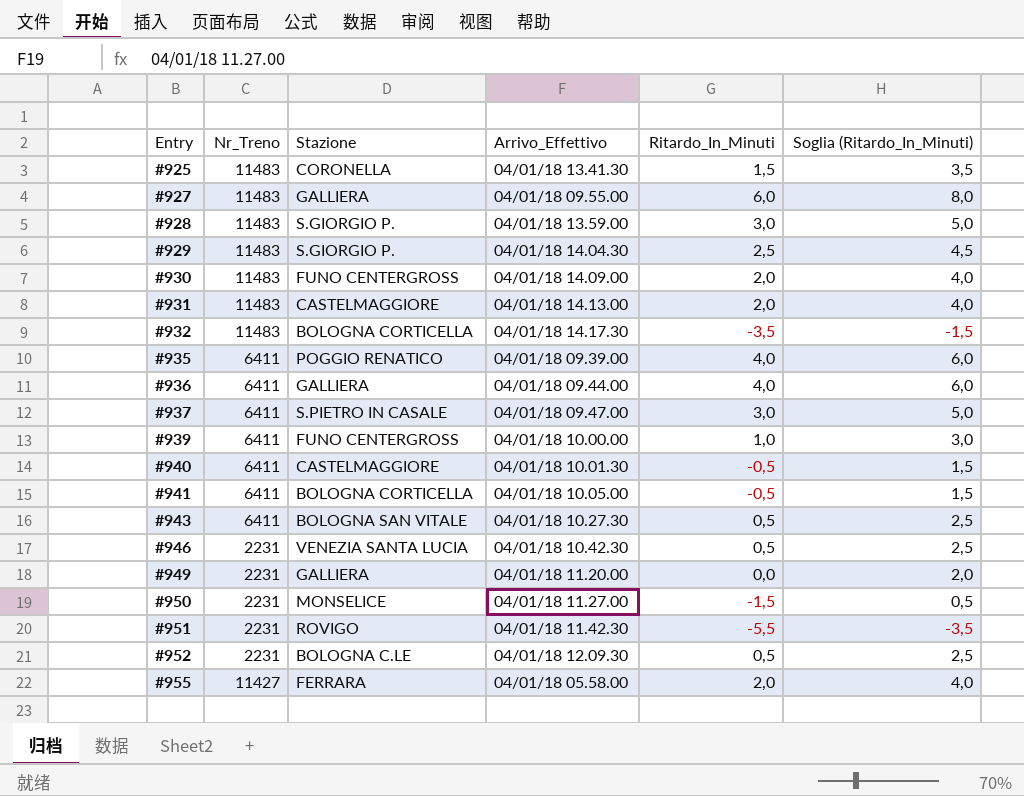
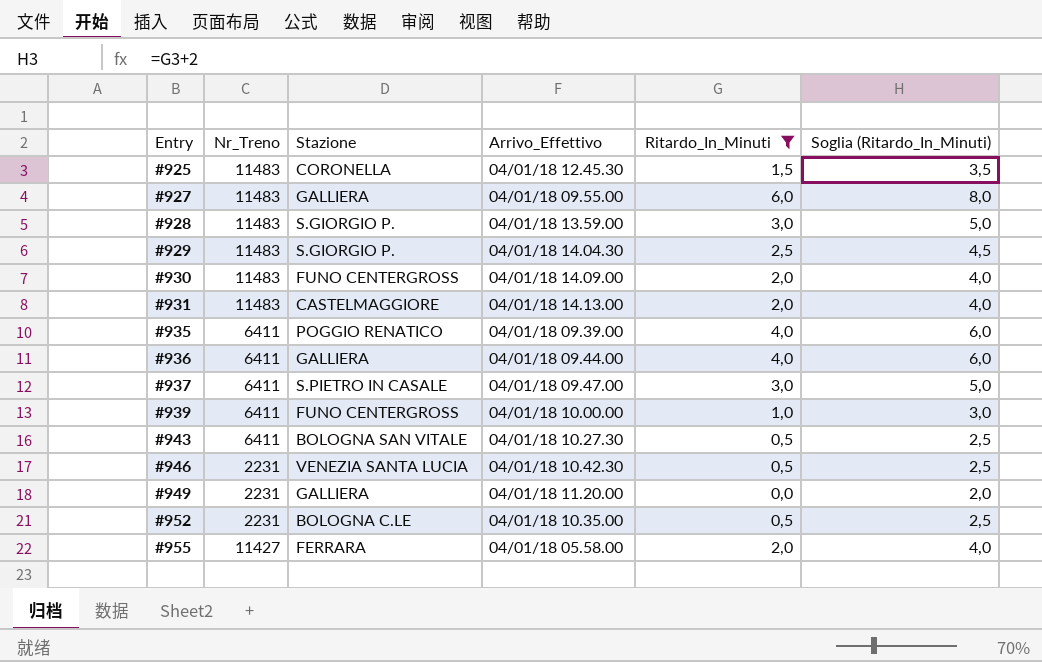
filter: none -> Ritardo_In_Minuti >= 0,0
#925 | Arrivo_Effettivo: 04/01/18 13.41.30 -> 04/01/18 12.45.30
#952 | Arrivo_Effettivo: 04/01/18 12.09.30 -> 04/01/18 10.35.00

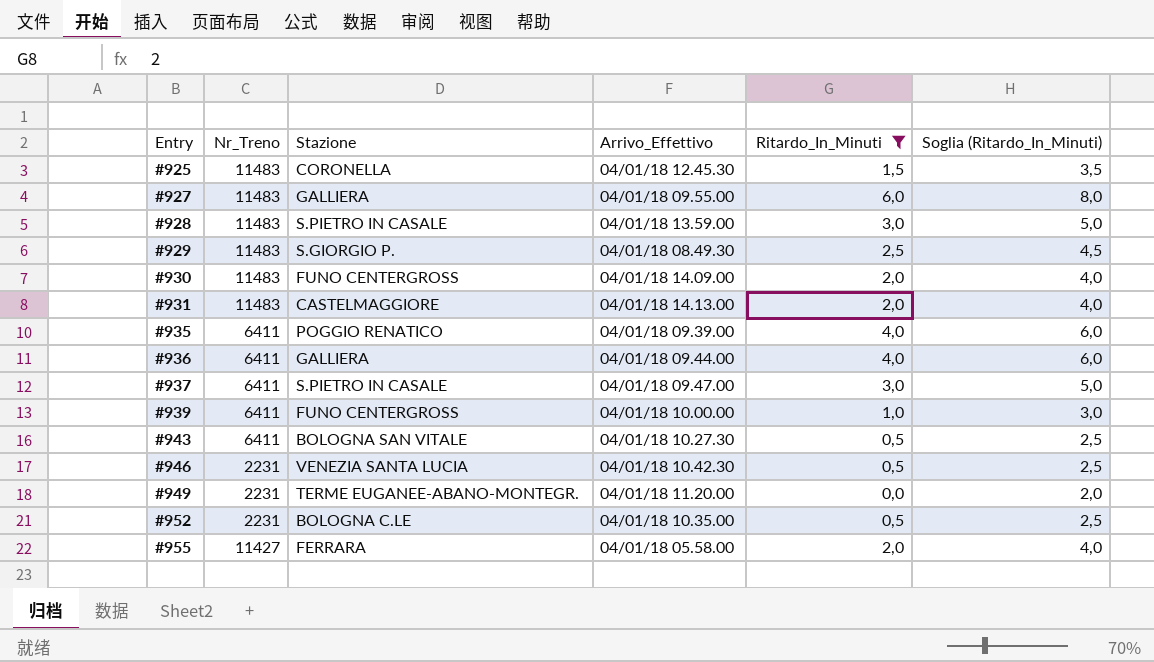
#928 | Stazione: S.GIORGIO P. -> S.PIETRO IN CASALE
#929 | Arrivo_Effettivo: 04/01/18 14.04.30 -> 04/01/18 08.49.30
#949 | Stazione: GALLIERA -> TERME EUGANEE-ABANO-MONTEGR.

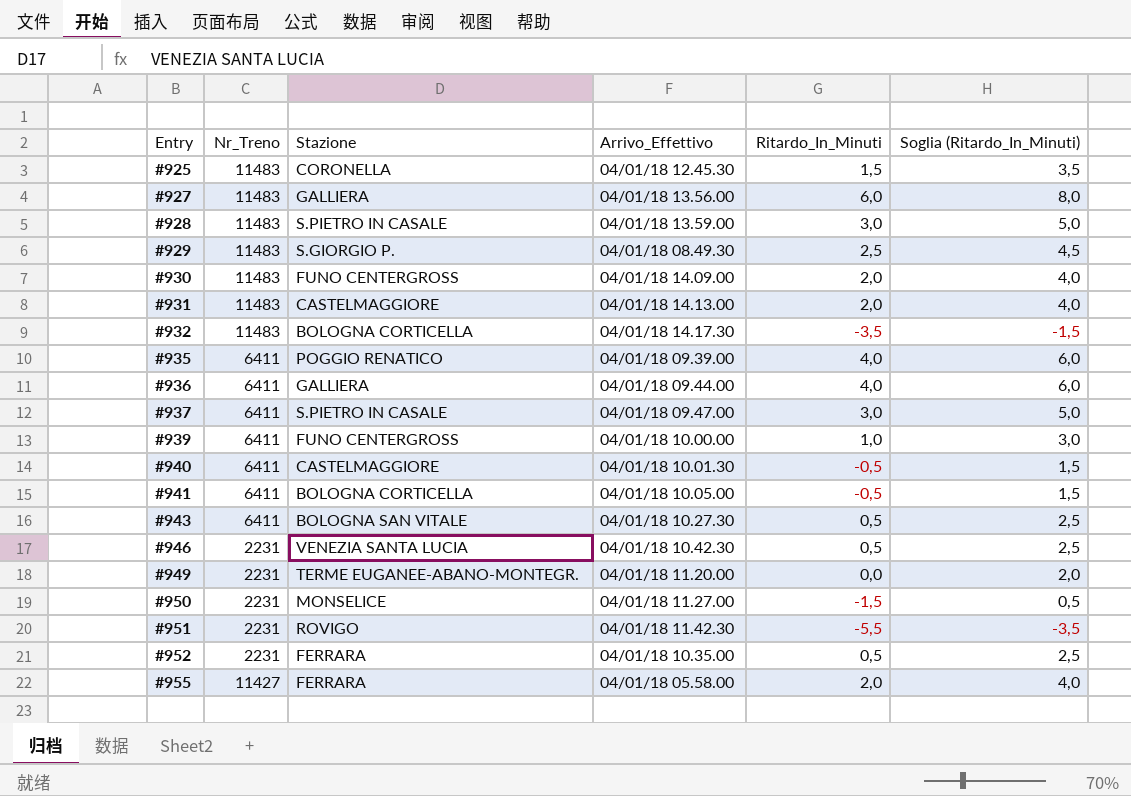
filter: Ritardo_In_Minuti >= 0,0 -> none
#927 | Arrivo_Effettivo: 04/01/18 09.55.00 -> 04/01/18 13.56.00
#952 | Stazione: BOLOGNA C.LE -> FERRARA

